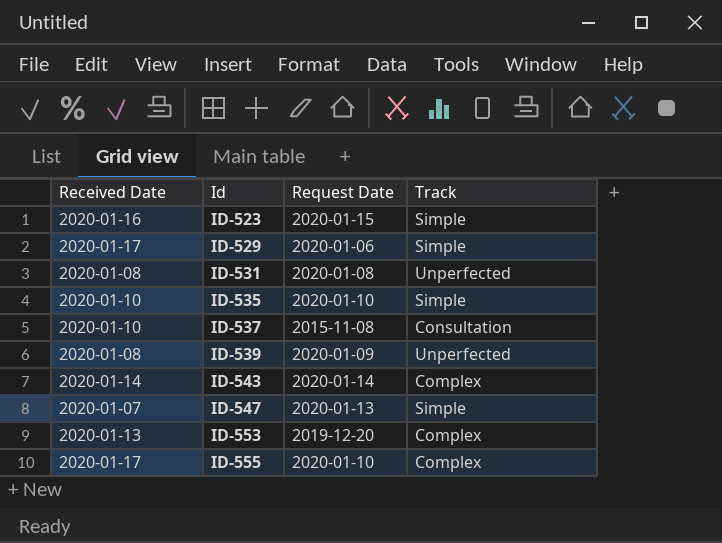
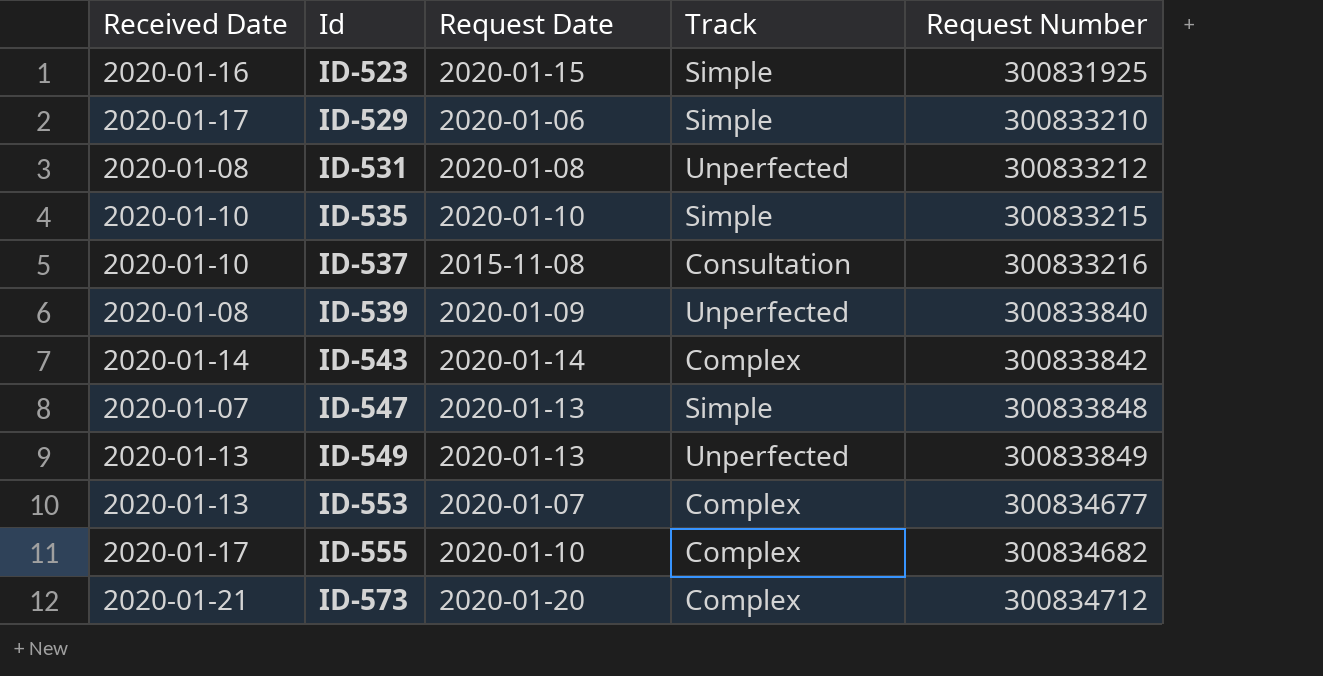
column Request Number | position: none -> 5
row ID-549: none -> 2020-01-13 | 2020-01-13 | Unperfected | 300833849
ID-553 | Request Date: 2019-12-20 -> 2020-01-07
row ID-573: none -> 2020-01-21 | 2020-01-20 | Complex | 300834712

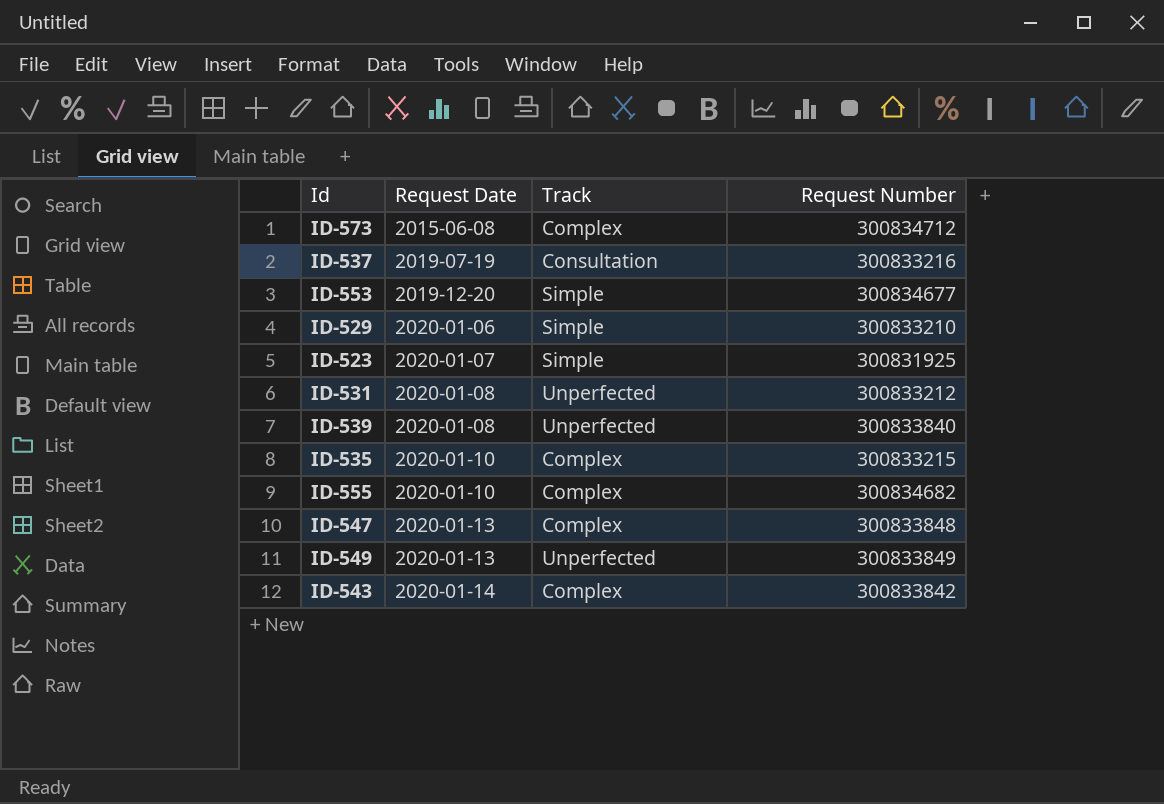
row order: Id ascending -> Request Date ascending
column Received Date | position: 1 -> none
ID-573 | Request Date: 2020-01-20 -> 2015-06-08
ID-537 | Request Date: 2015-11-08 -> 2019-07-19
ID-553 | Request Date: 2020-01-07 -> 2019-12-20
ID-553 | Track: Complex -> Simple
ID-523 | Request Date: 2020-01-15 -> 2020-01-07
ID-539 | Request Date: 2020-01-09 -> 2020-01-08
ID-535 | Track: Simple -> Complex
ID-547 | Track: Simple -> Complex

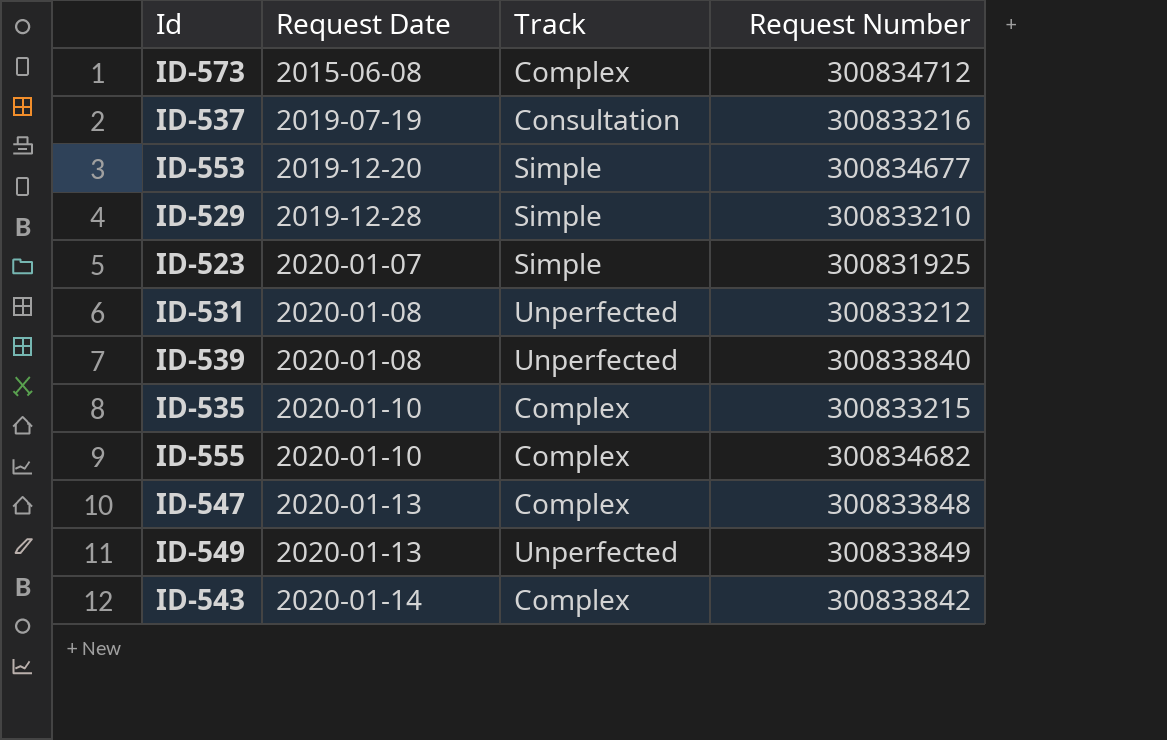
ID-529 | Request Date: 2020-01-06 -> 2019-12-28

